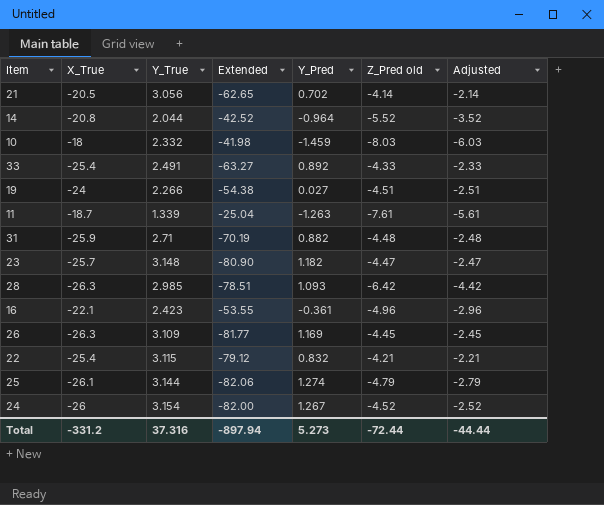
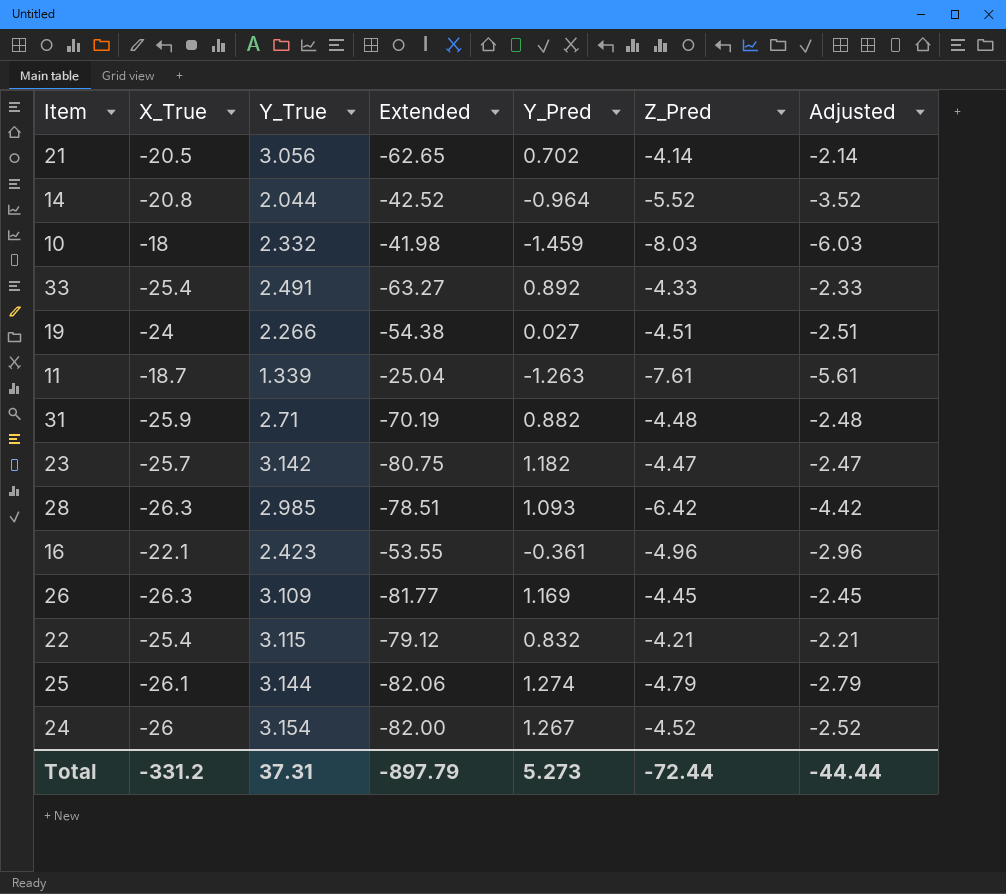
column name: Z_Pred old -> Z_Pred
23 | Y_True: 3.148 -> 3.142
23 | Extended: -80.90 -> -80.75
Total | Y_True: 37.316 -> 37.31
Total | Extended: -897.94 -> -897.79

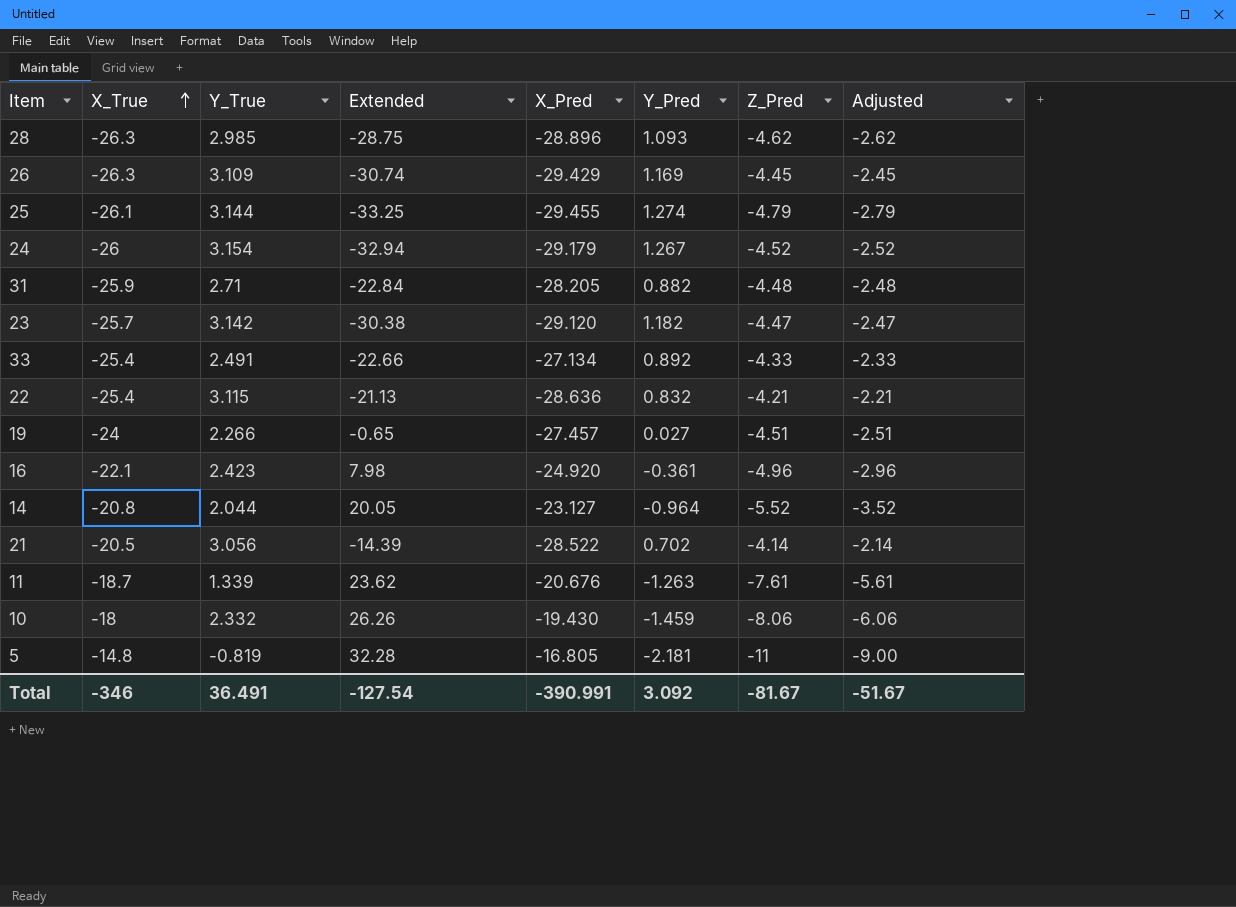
row order: none -> X_True ascending
column Extended | formula: [X_True] * [Y_True] -> [X_True] * [Y_Pred]
column X_Pred | position: none -> 5
28 | Z_Pred: -6.42 -> -4.62
28 | Adjusted: -4.42 -> -2.62
10 | Z_Pred: -8.03 -> -8.06
10 | Adjusted: -6.03 -> -6.06
row 5: none -> -14.8 | -0.819 | 32.28 | -16.805 | -2.181 | -11 | -9.00
Total | X_True: -331.2 -> -346
Total | Y_True: 37.31 -> 36.491
Total | Extended: -897.79 -> -127.54
Total | Y_Pred: 5.273 -> 3.092
Total | Z_Pred: -72.44 -> -81.67
Total | Adjusted: -44.44 -> -51.67

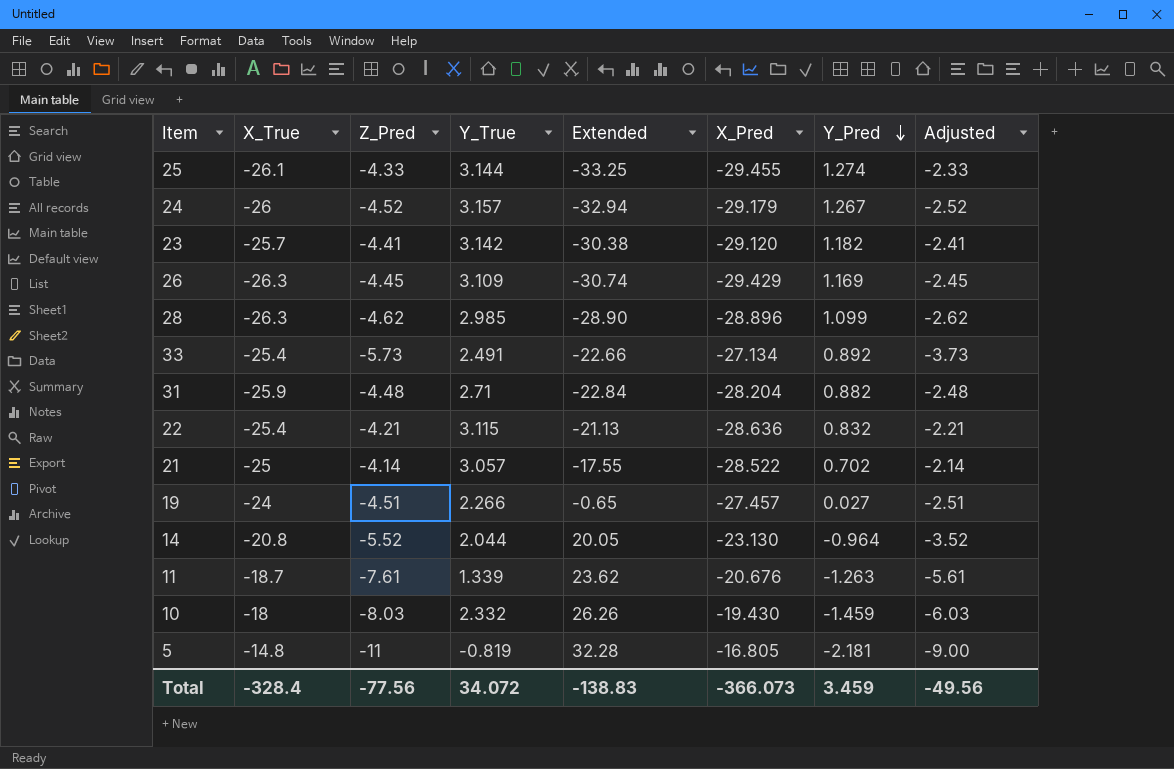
row order: X_True ascending -> Y_Pred descending
column Z_Pred | position: 7 -> 3
row 16: -22.1 | 2.423 | 7.98 | -24.920 | -0.361 | -4.96 | -2.96 -> none
25 | Z_Pred: -4.79 -> -4.33
25 | Adjusted: -2.79 -> -2.33
24 | Y_True: 3.154 -> 3.157
23 | Z_Pred: -4.47 -> -4.41
23 | Adjusted: -2.47 -> -2.41
28 | Extended: -28.75 -> -28.90
28 | Y_Pred: 1.093 -> 1.099
33 | Z_Pred: -4.33 -> -5.73
33 | Adjusted: -2.33 -> -3.73
31 | X_Pred: -28.205 -> -28.204
21 | X_True: -20.5 -> -25
21 | Y_True: 3.056 -> 3.057
21 | Extended: -14.39 -> -17.55
14 | X_Pred: -23.127 -> -23.130
10 | Z_Pred: -8.06 -> -8.03
10 | Adjusted: -6.06 -> -6.03
Total | X_True: -346 -> -328.4
Total | Z_Pred: -81.67 -> -77.56
Total | Y_True: 36.491 -> 34.072
Total | Extended: -127.54 -> -138.83
Total | X_Pred: -390.991 -> -366.073
Total | Y_Pred: 3.092 -> 3.459
Total | Adjusted: -51.67 -> -49.56

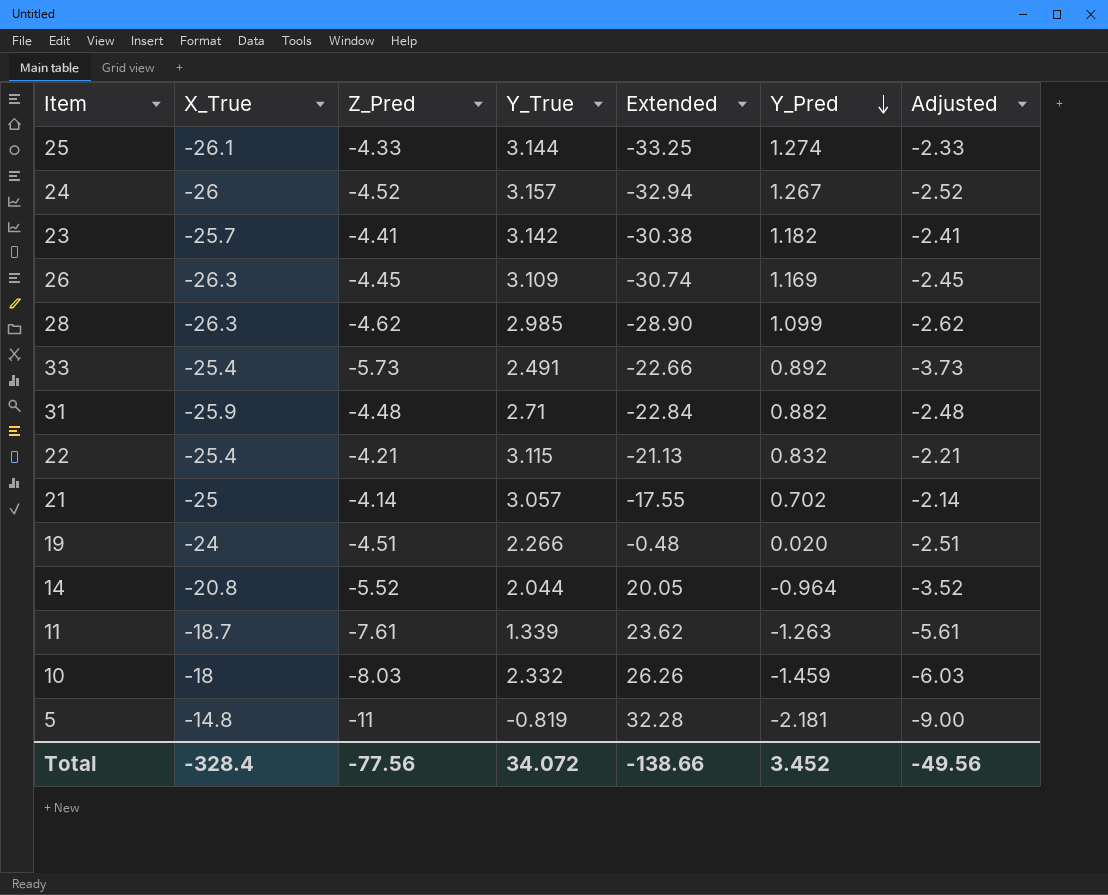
column X_Pred | position: 6 -> none
19 | Extended: -0.65 -> -0.48
19 | Y_Pred: 0.027 -> 0.020
Total | Extended: -138.83 -> -138.66
Total | Y_Pred: 3.459 -> 3.452

